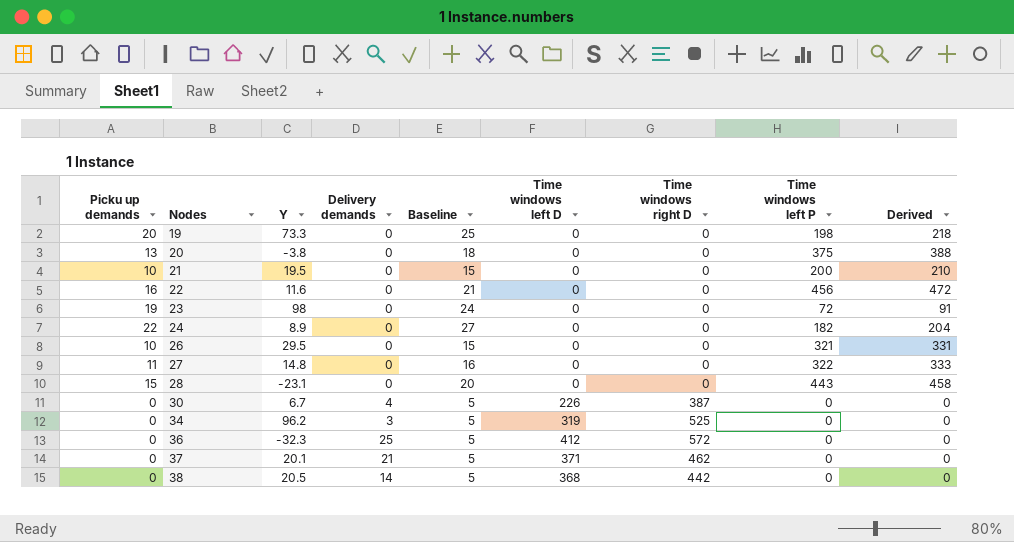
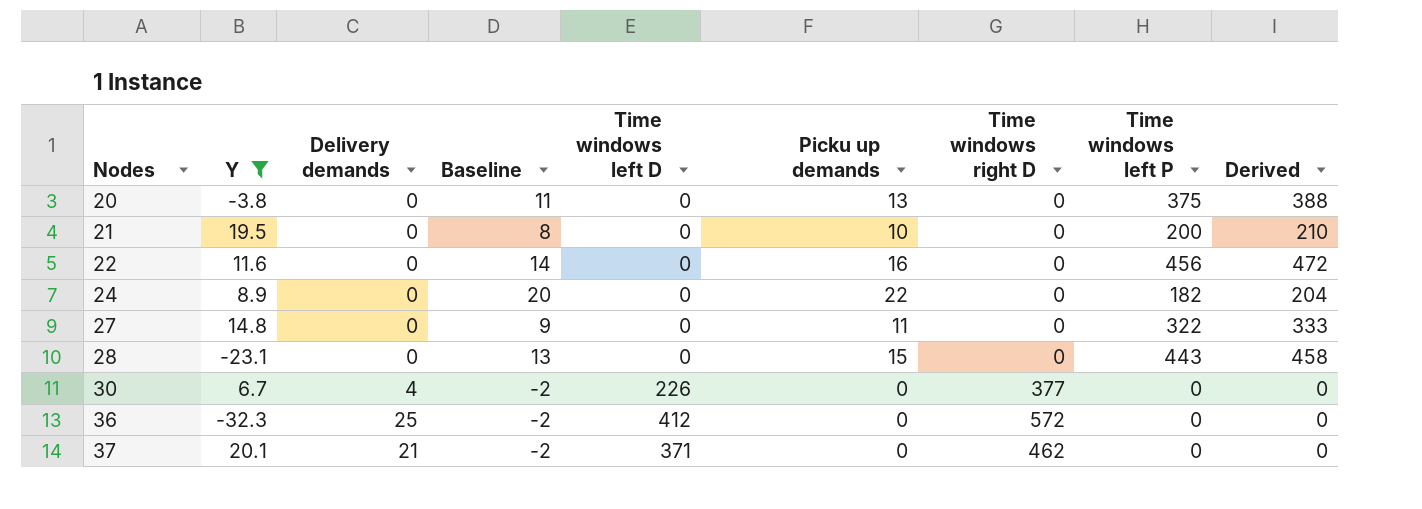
filter: none -> Y <= 20.1
column Baseline | formula: [Picku up demands] + 5 -> [Picku up demands] - 2
column Picku up demands | position: 1 -> 6
30 | Time windows right D: 387 -> 377

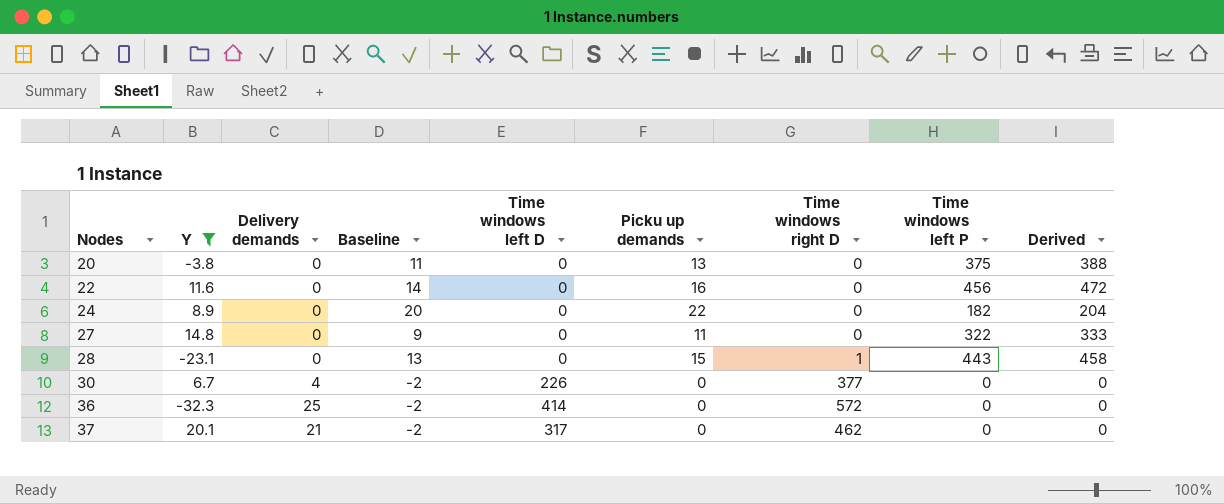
row 21: 19.5 | 0 | 8 | 0 | 10 | 0 | 200 | 210 -> none
28 | Time windows right D: 0 -> 1
36 | Time windows left D: 412 -> 414
37 | Time windows left D: 371 -> 317

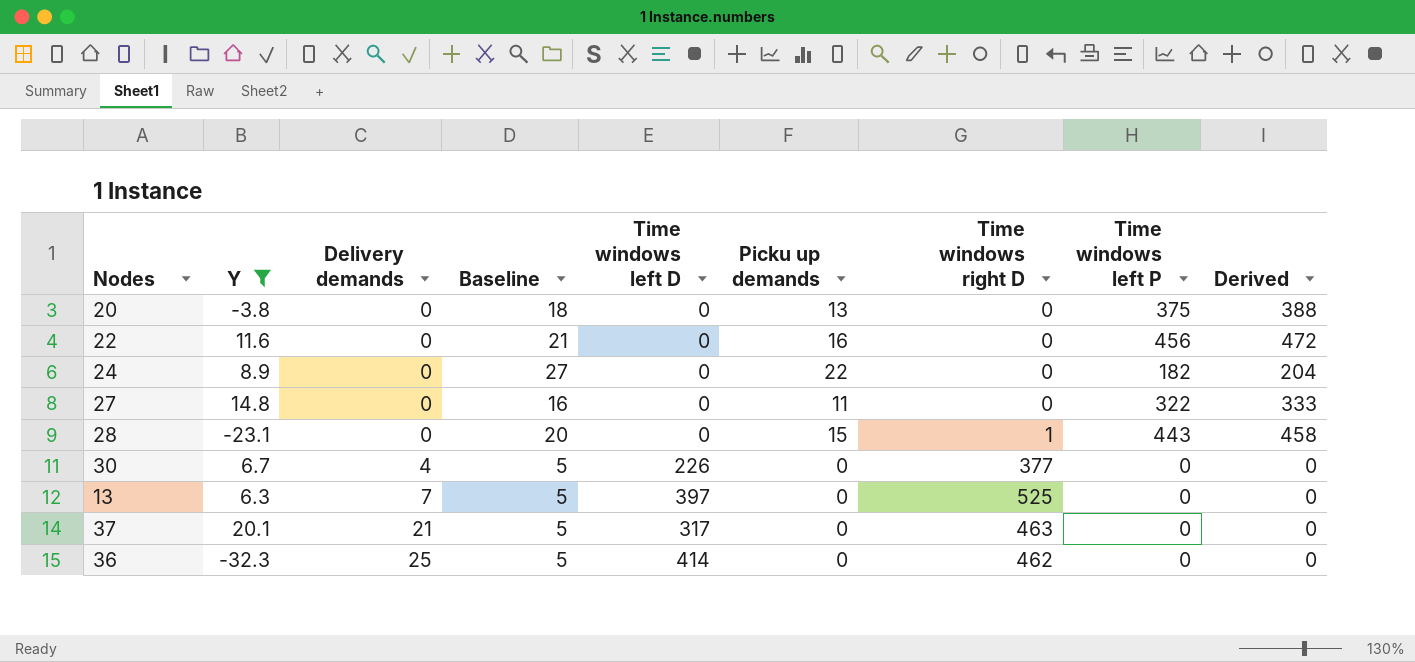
row order: Nodes ascending -> Delivery demands ascending
column Baseline | formula: [Picku up demands] - 2 -> [Picku up demands] + 5
row 13: none -> 6.3 | 7 | 5 | 397 | 0 | 525 | 0 | 0
37 | Time windows right D: 462 -> 463
36 | Time windows right D: 572 -> 462

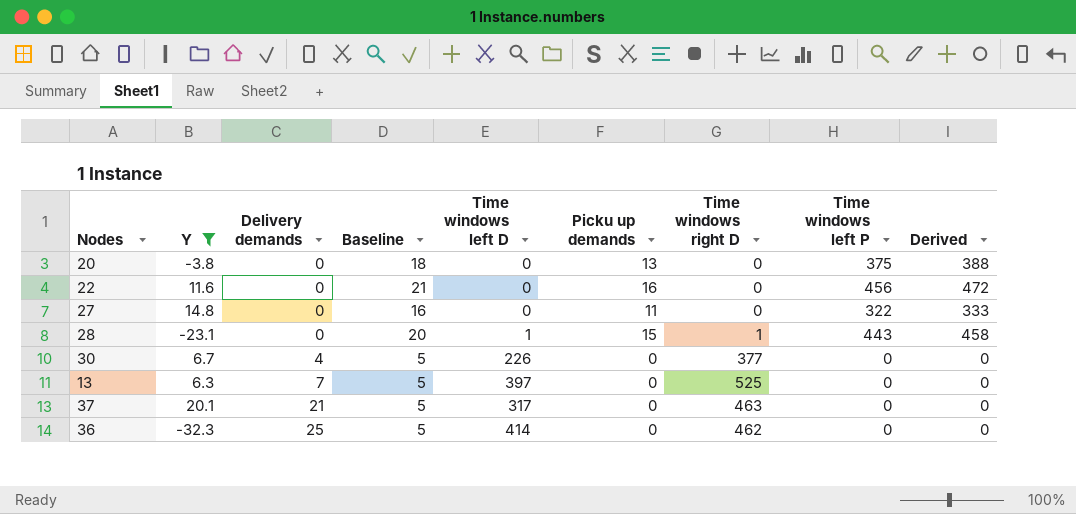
row 24: 8.9 | 0 | 27 | 0 | 22 | 0 | 182 | 204 -> none
28 | Time windows left D: 0 -> 1

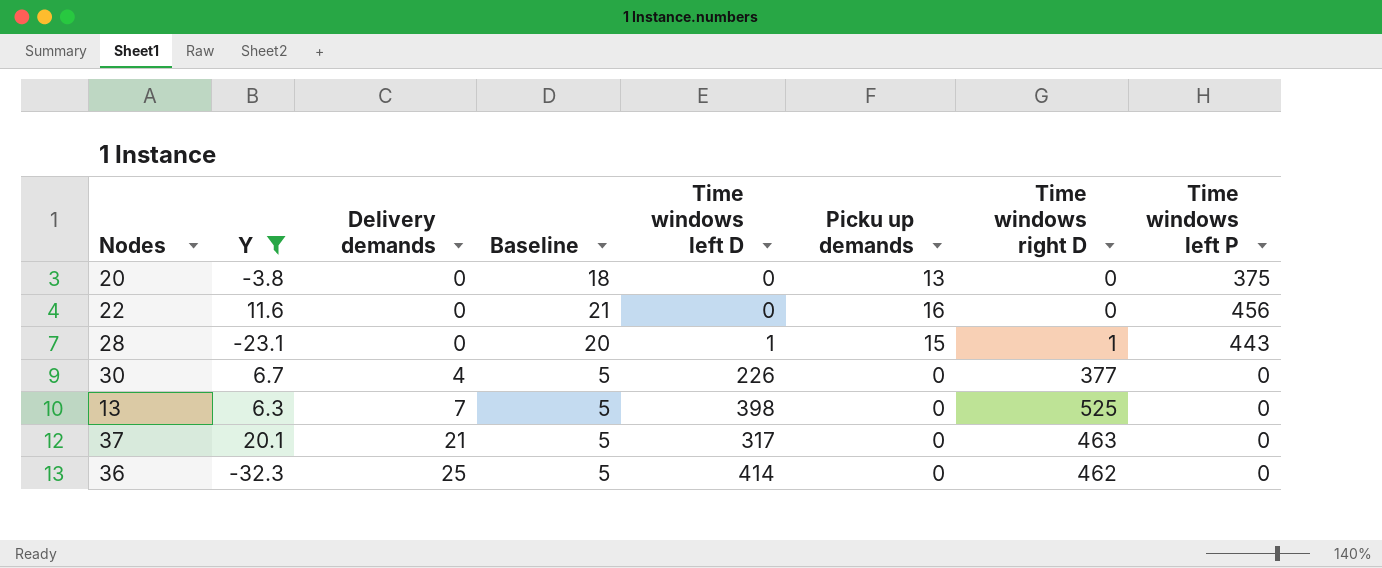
column Derived | formula: [Picku up demands] + [Time windows left P] -> none
row 27: 14.8 | 0 | 16 | 0 | 11 | 0 | 322 | 333 -> none
13 | Time windows left D: 397 -> 398

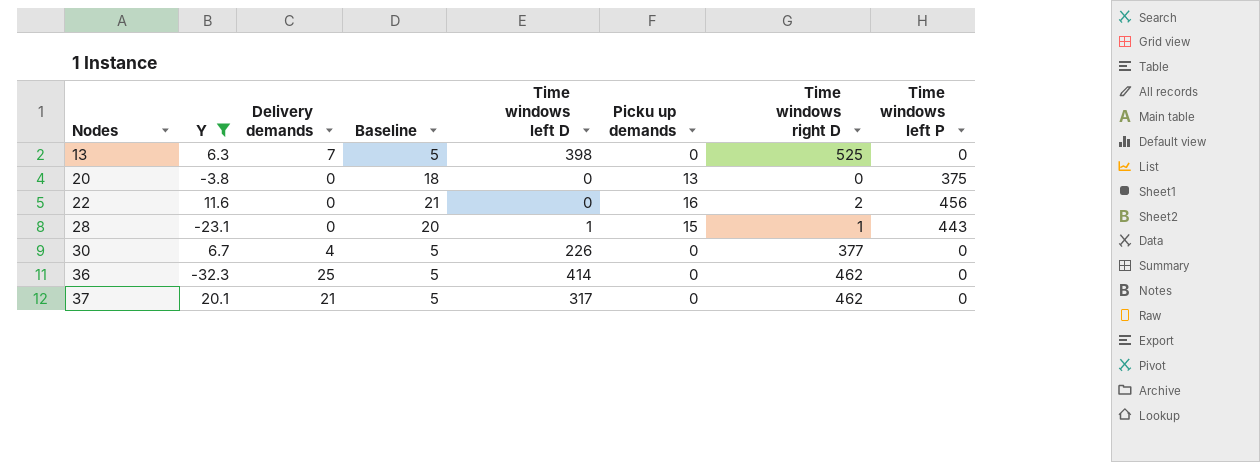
row order: Delivery demands ascending -> Nodes ascending
22 | Time windows right D: 0 -> 2
37 | Time windows right D: 463 -> 462

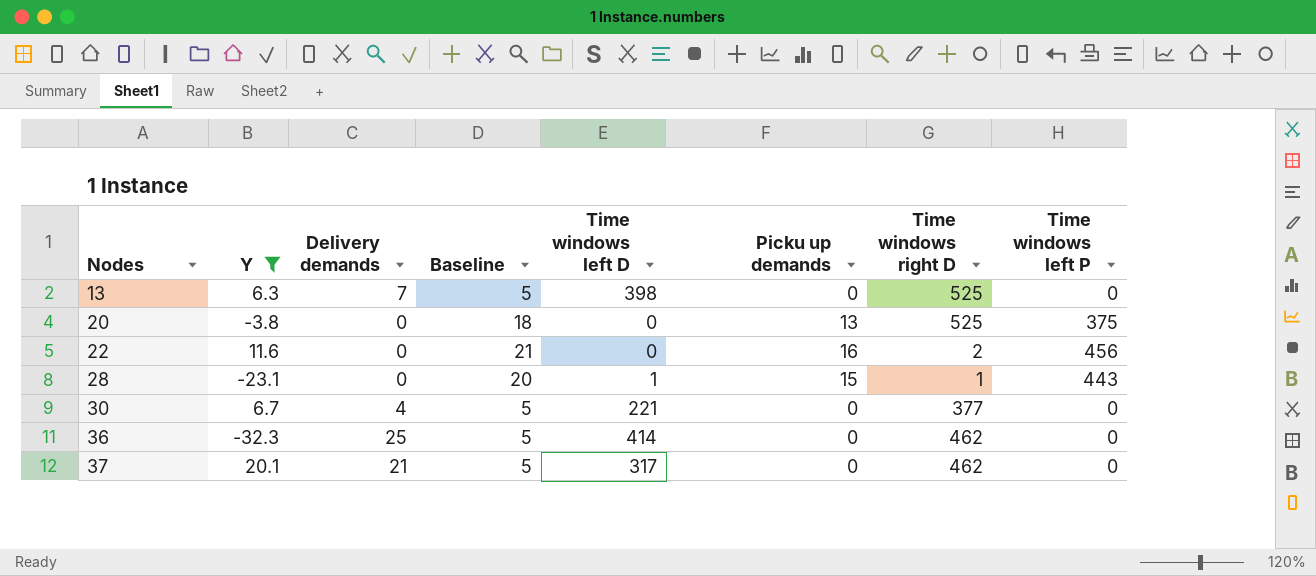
20 | Time windows right D: 0 -> 525
30 | Time windows left D: 226 -> 221

